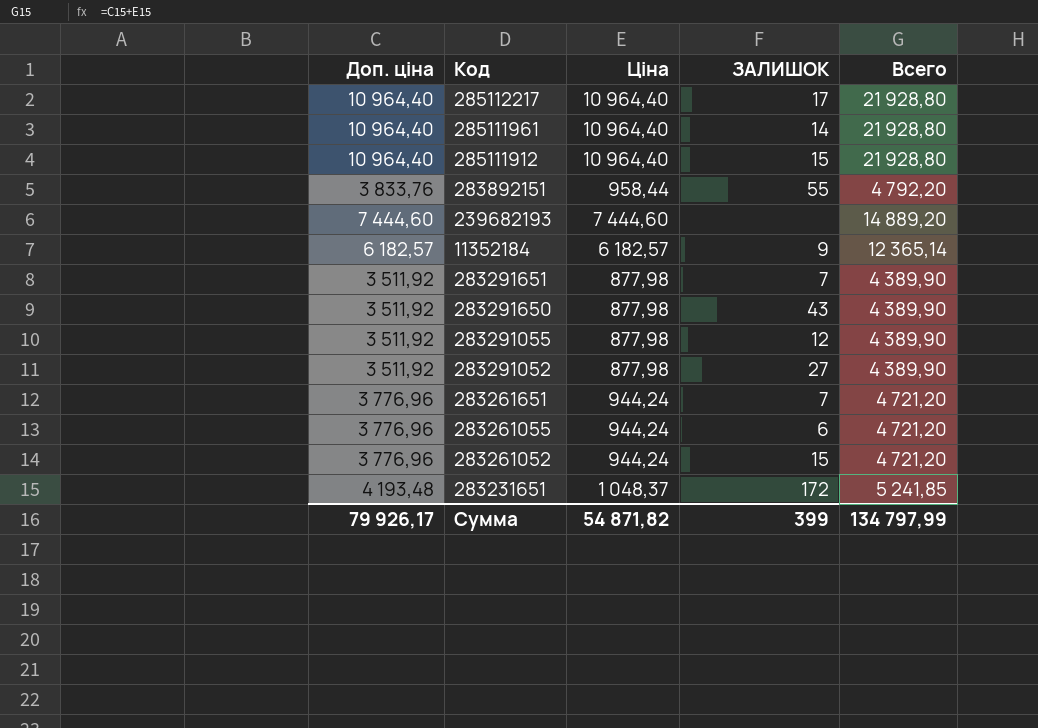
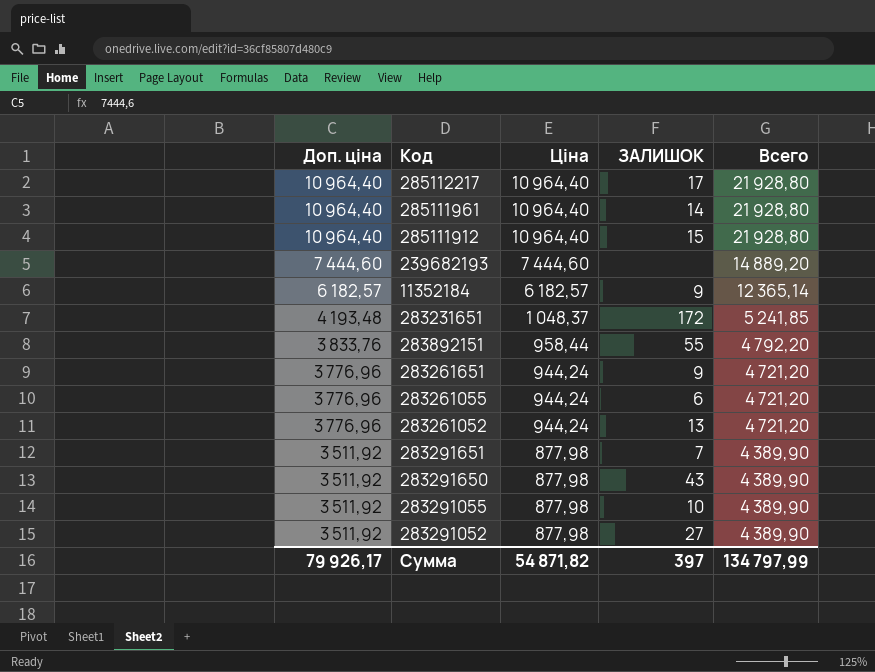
row order: none -> Доп. ціна descending
283261651 | ЗАЛИШОК: 7 -> 9
283261052 | ЗАЛИШОК: 15 -> 13
283291055 | ЗАЛИШОК: 12 -> 10
Сумма | ЗАЛИШОК: 399 -> 397

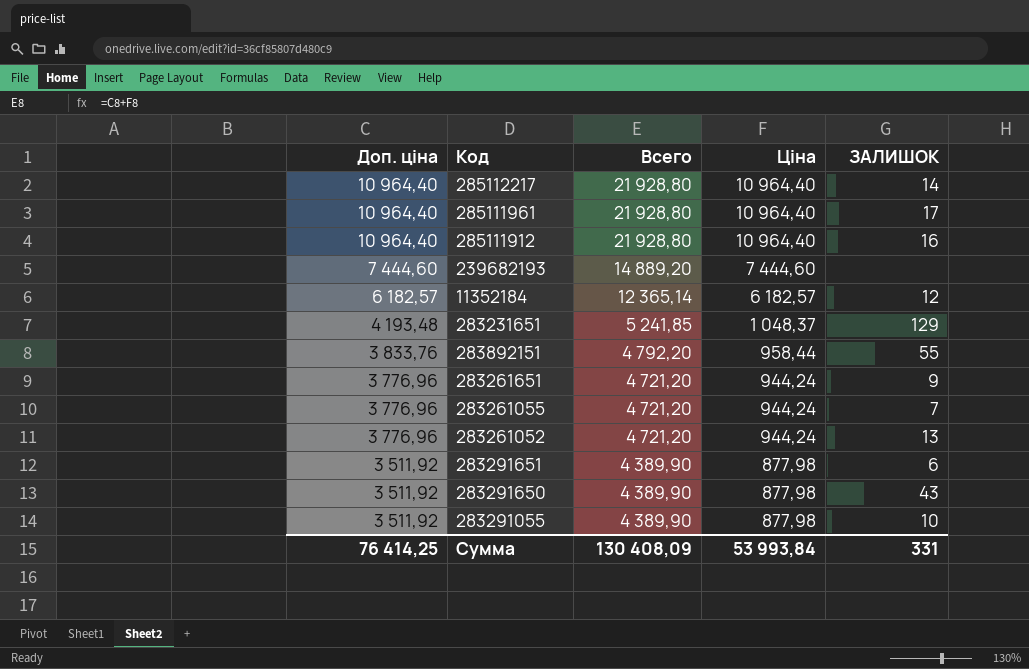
column Всего | position: 5 -> 3
row 283291052: 3 511,92 | 877,98 | 27 | 4 389,90 -> none
285112217 | ЗАЛИШОК: 17 -> 14
285111961 | ЗАЛИШОК: 14 -> 17
285111912 | ЗАЛИШОК: 15 -> 16
11352184 | ЗАЛИШОК: 9 -> 12
283231651 | ЗАЛИШОК: 172 -> 129
283261055 | ЗАЛИШОК: 6 -> 7
283291651 | ЗАЛИШОК: 7 -> 6
Сумма | Доп. ціна: 79 926,17 -> 76 414,25
Сумма | Всего: 134 797,99 -> 130 408,09
Сумма | Ціна: 54 871,82 -> 53 993,84
Сумма | ЗАЛИШОК: 397 -> 331

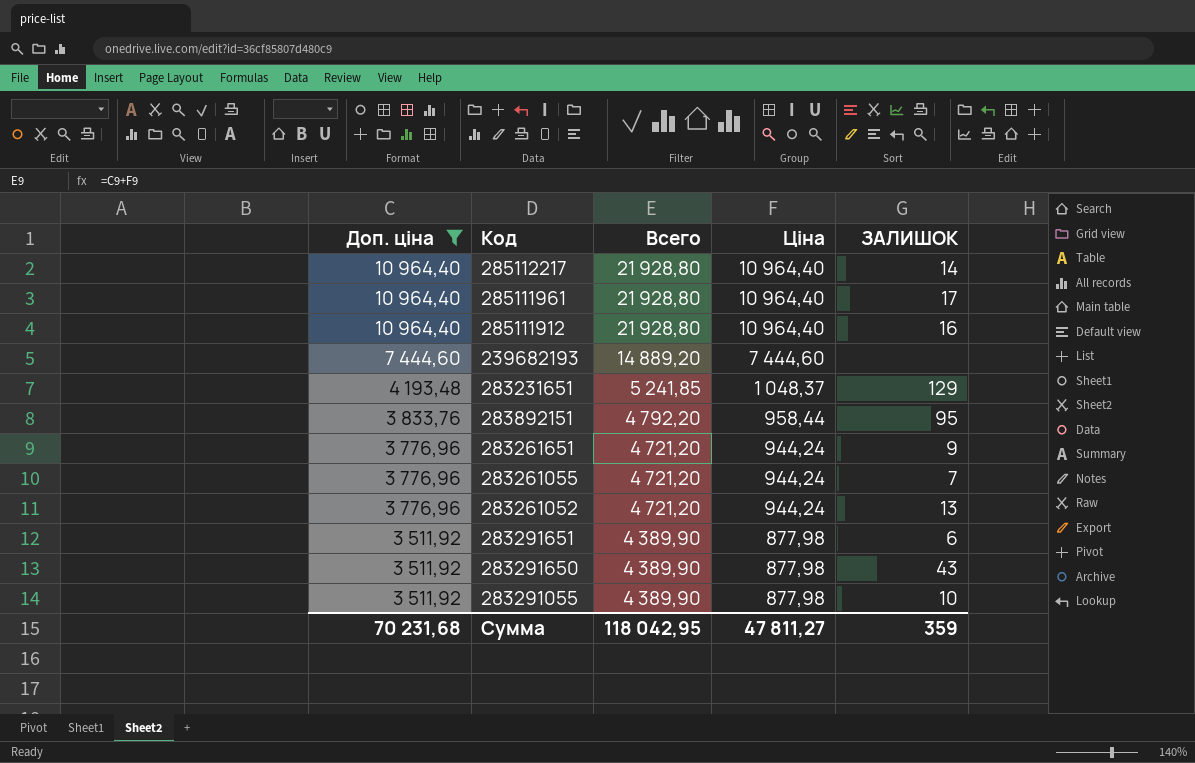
filter: none -> Доп. ціна != 6 182,57
283892151 | ЗАЛИШОК: 55 -> 95
Сумма | Доп. ціна: 76 414,25 -> 70 231,68
Сумма | Всего: 130 408,09 -> 118 042,95
Сумма | Ціна: 53 993,84 -> 47 811,27
Сумма | ЗАЛИШОК: 331 -> 359

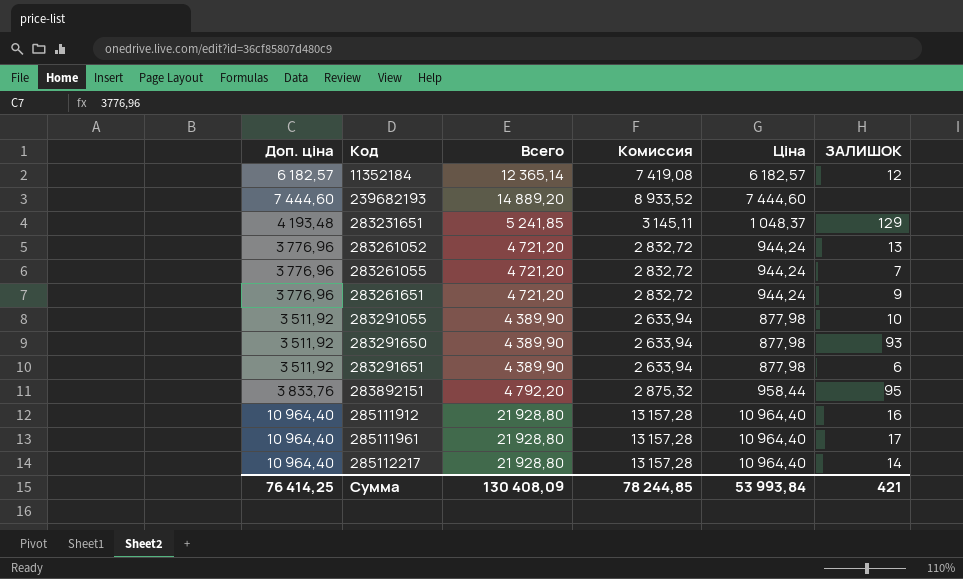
filter: Доп. ціна != 6 182,57 -> none
row order: Доп. ціна descending -> Код ascending
column Комиссия | formula: none -> [Всего] * 0,6
283291650 | ЗАЛИШОК: 43 -> 93
Сумма | Доп. ціна: 70 231,68 -> 76 414,25
Сумма | Всего: 118 042,95 -> 130 408,09
Сумма | Ціна: 47 811,27 -> 53 993,84
Сумма | ЗАЛИШОК: 359 -> 421

